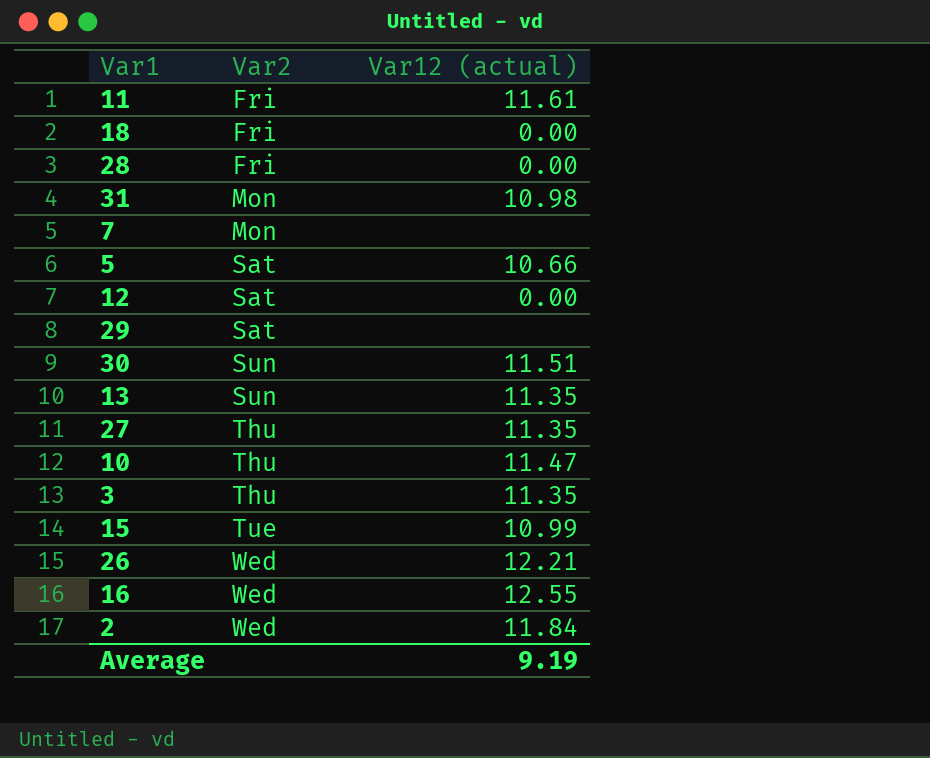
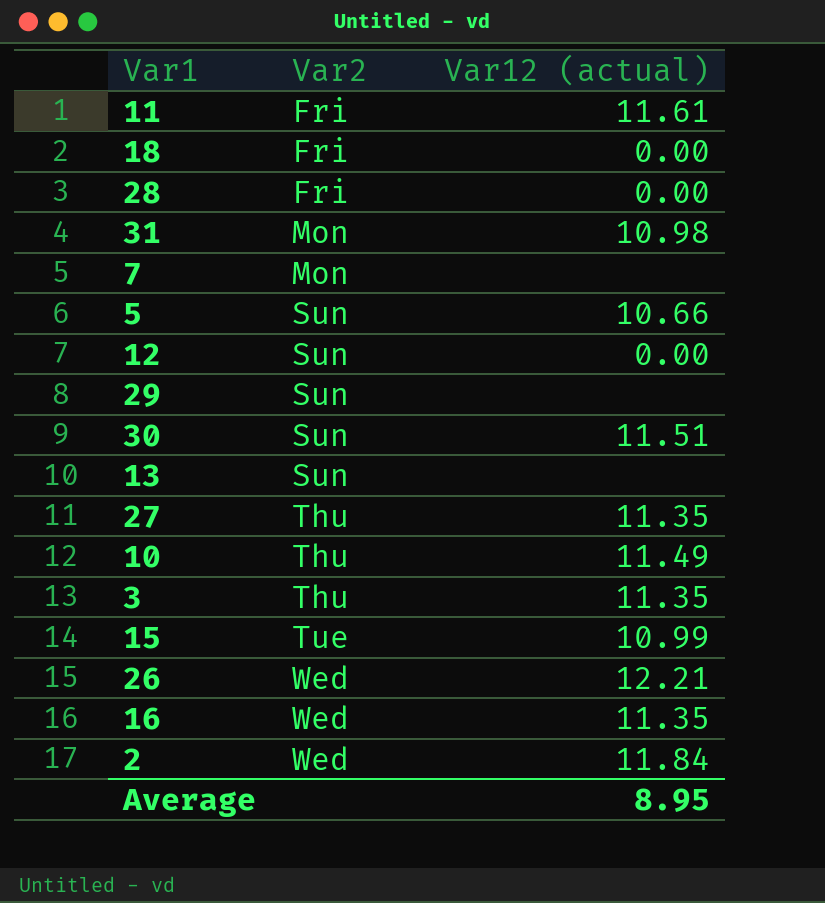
5 | Var2: Sat -> Sun
12 | Var2: Sat -> Sun
29 | Var2: Sat -> Sun
13 | Var12 (actual): 11.35 -> none
10 | Var12 (actual): 11.47 -> 11.49
16 | Var12 (actual): 12.55 -> 11.35
Average | Var12 (actual): 9.19 -> 8.95

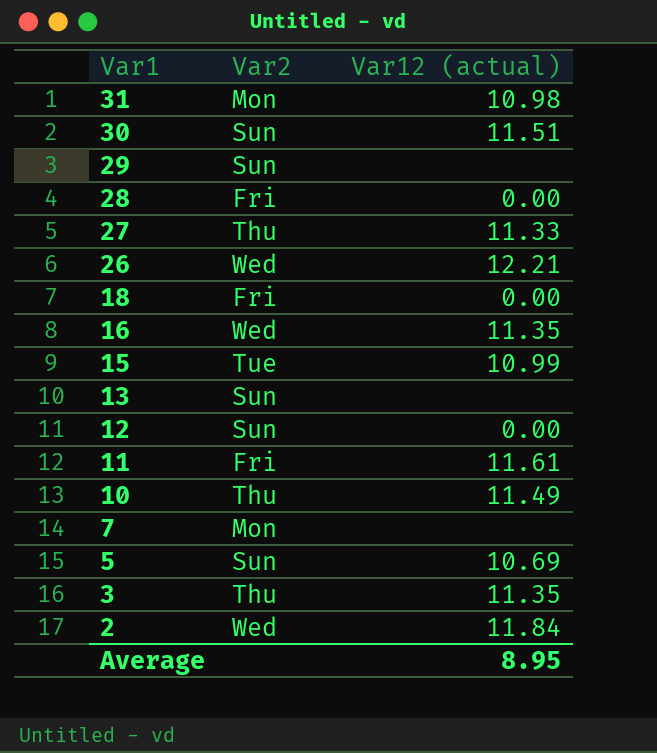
row order: Var2 ascending -> Var1 descending
27 | Var12 (actual): 11.35 -> 11.33
5 | Var12 (actual): 10.66 -> 10.69

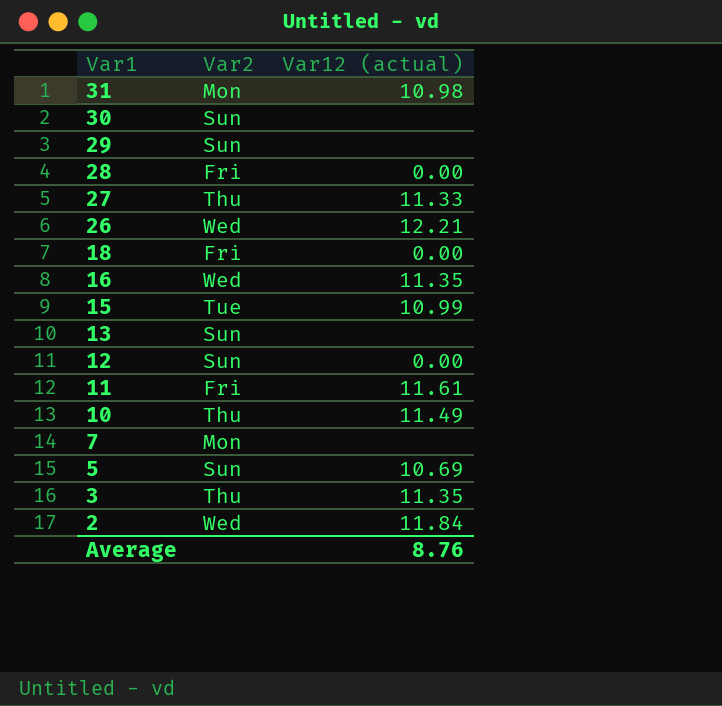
30 | Var12 (actual): 11.51 -> none
Average | Var12 (actual): 8.95 -> 8.76

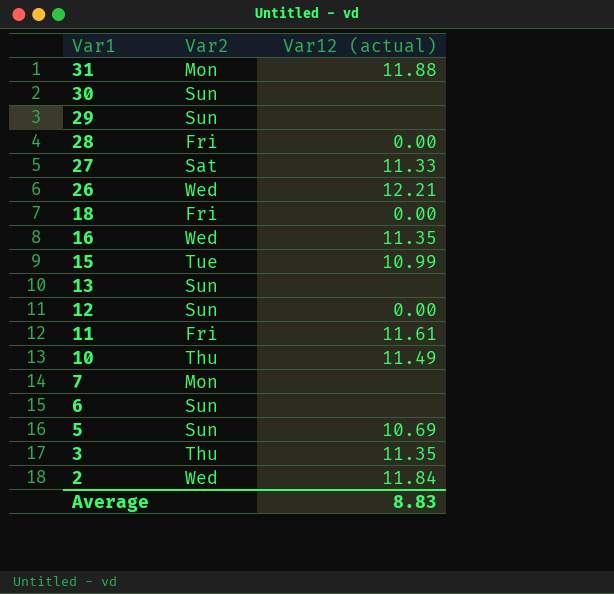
31 | Var12 (actual): 10.98 -> 11.88
27 | Var2: Thu -> Sat
row 6: none -> Sun | none
Average | Var12 (actual): 8.76 -> 8.83

